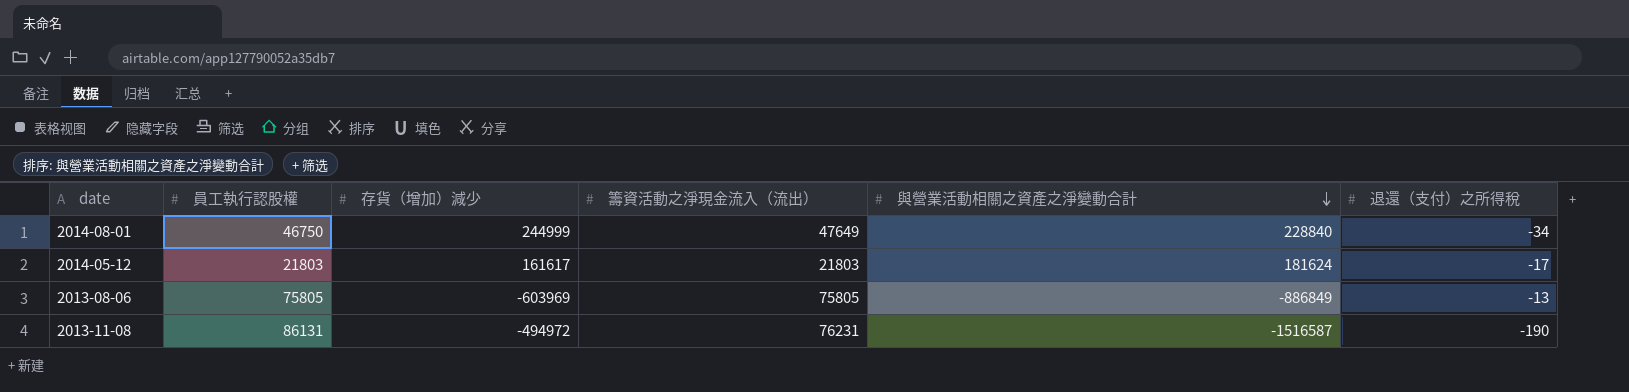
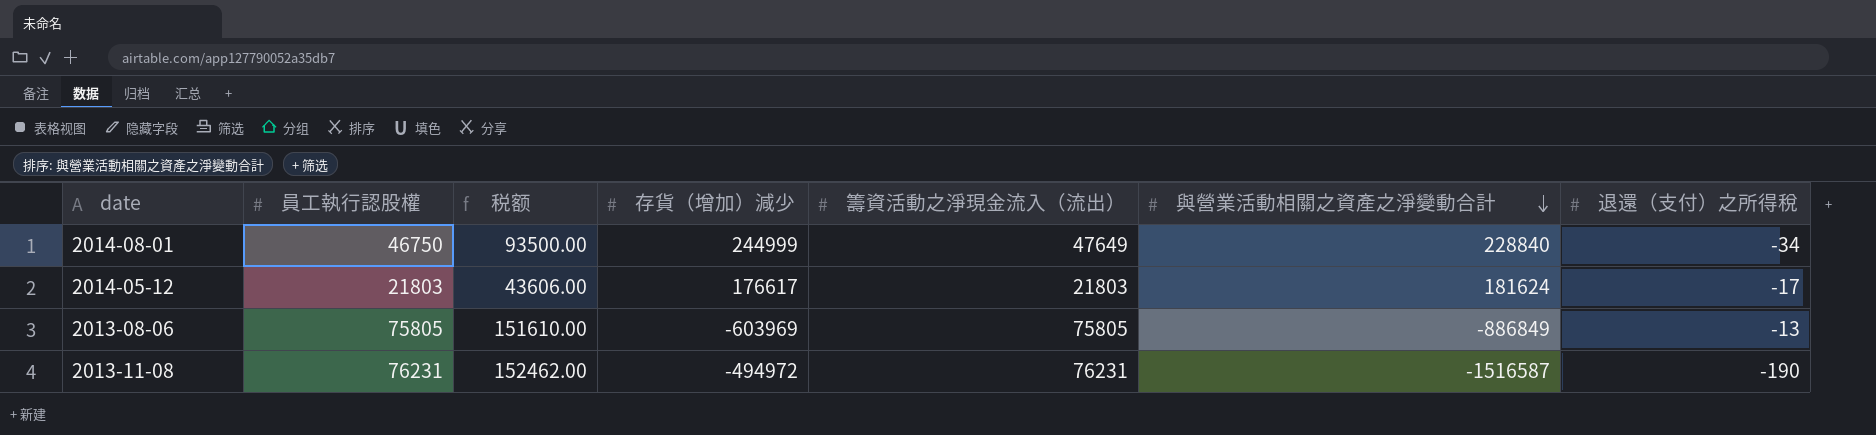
column 税额 | formula: none -> [員工執行認股權] * 2
2014-05-12 | 存貨（增加）減少: 161617 -> 176617
2013-11-08 | 員工執行認股權: 86131 -> 76231

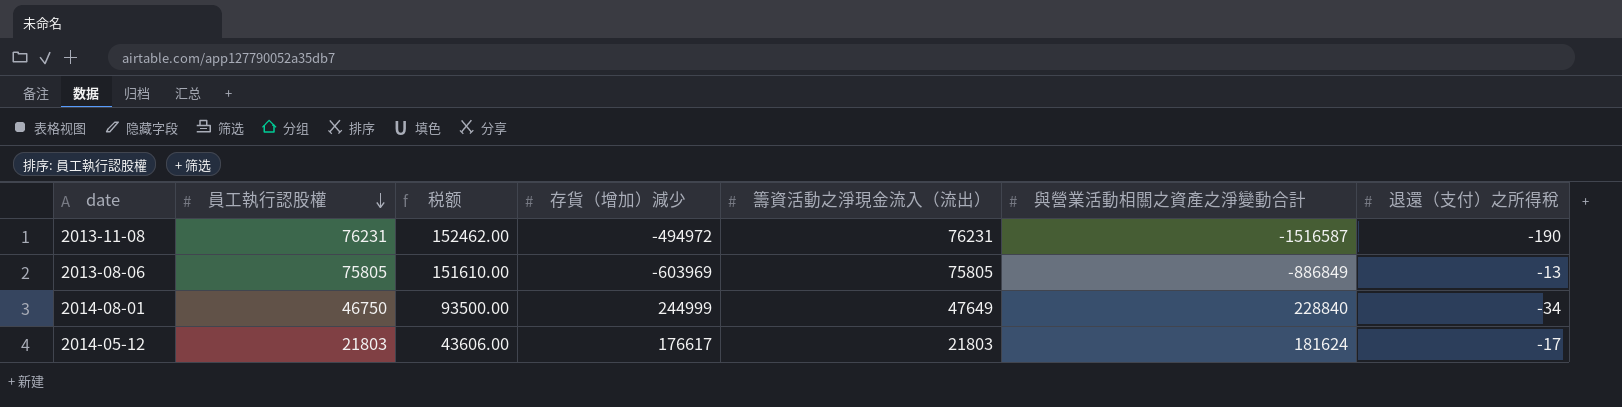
row order: 與營業活動相關之資產之淨變動合計 descending -> 員工執行認股權 descending

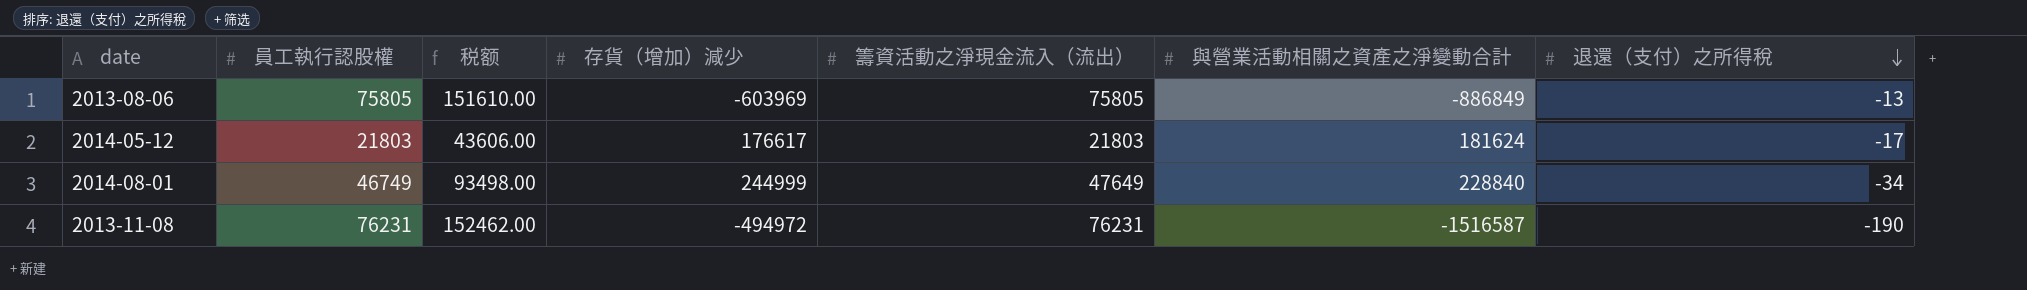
row order: 員工執行認股權 descending -> 退還（支付）之所得稅 descending
2014-08-01 | 員工執行認股權: 46750 -> 46749
2014-08-01 | 税额: 93500.00 -> 93498.00

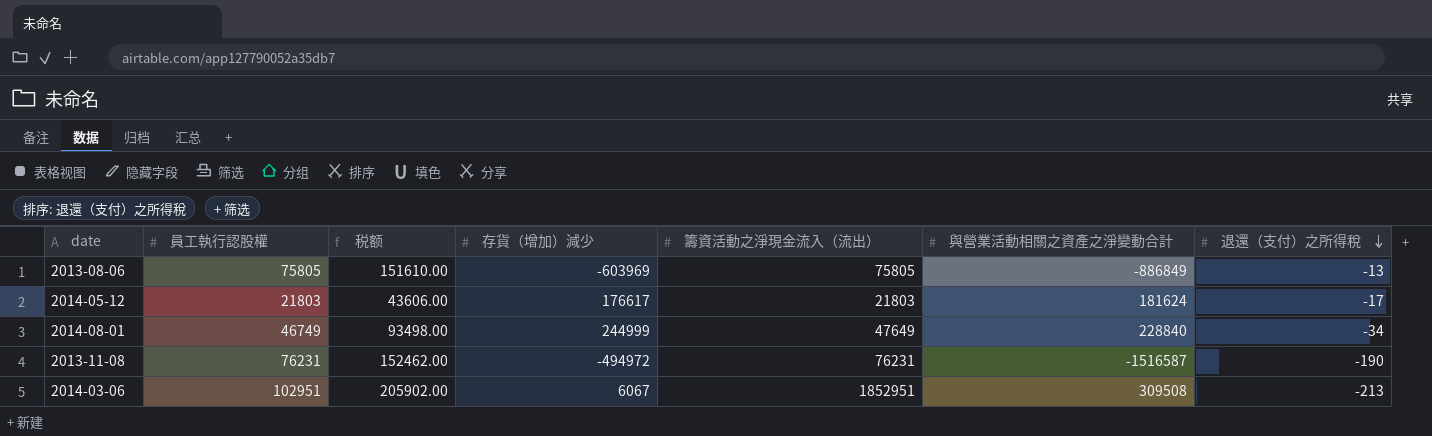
row 2014-03-06: none -> 102951 | 205902.00 | 6067 | 1852951 | 309508 | -213

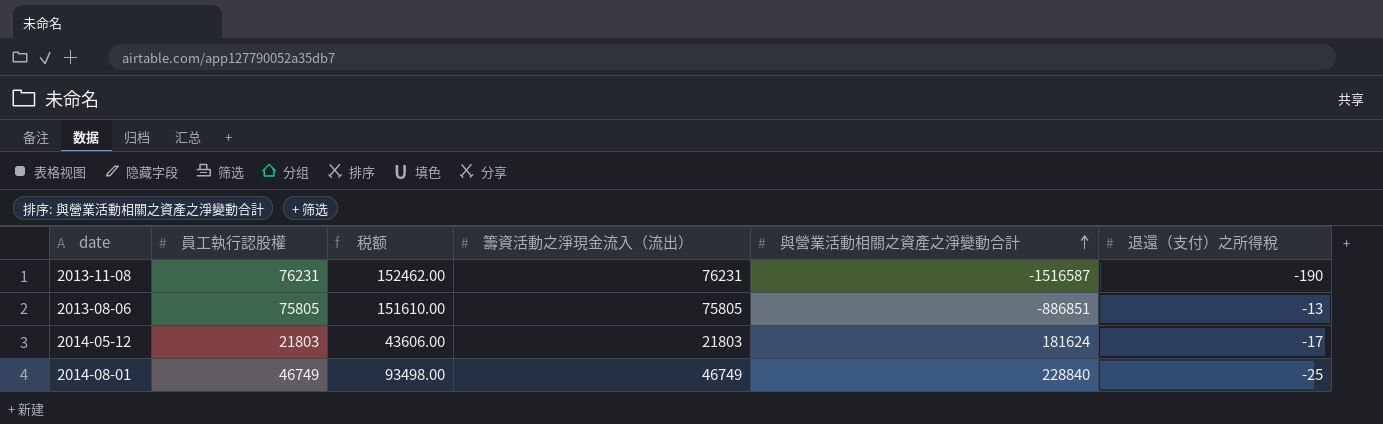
row order: 退還（支付）之所得稅 descending -> 與營業活動相關之資產之淨變動合計 ascending
column 存貨（增加）減少 | position: 4 -> none
row 2014-03-06: 102951 | 205902.00 | 6067 | 1852951 | 309508 | -213 -> none
2013-08-06 | 與營業活動相關之資產之淨變動合計: -886849 -> -886851
2014-08-01 | 籌資活動之淨現金流入（流出）: 47649 -> 46749
2014-08-01 | 退還（支付）之所得稅: -34 -> -25

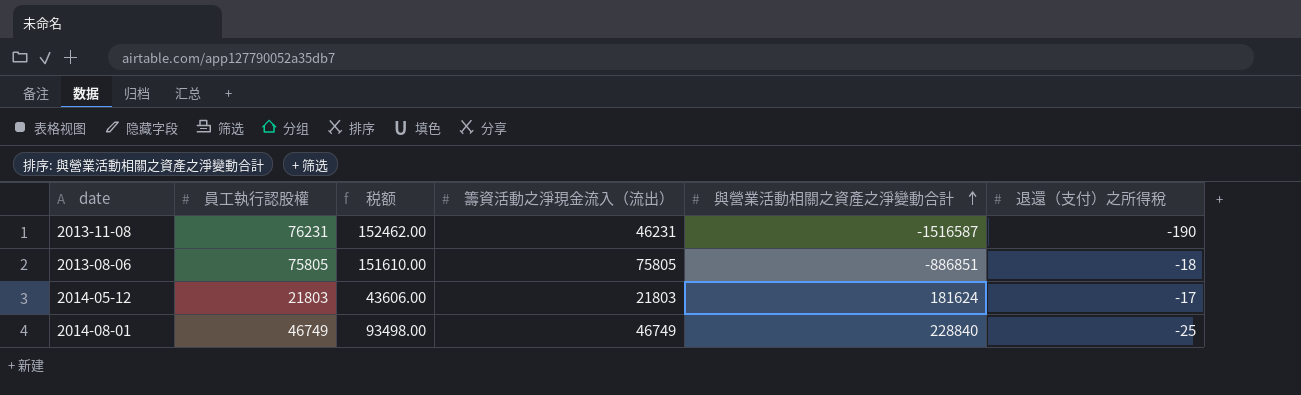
2013-11-08 | 籌資活動之淨現金流入（流出）: 76231 -> 46231
2013-08-06 | 退還（支付）之所得稅: -13 -> -18

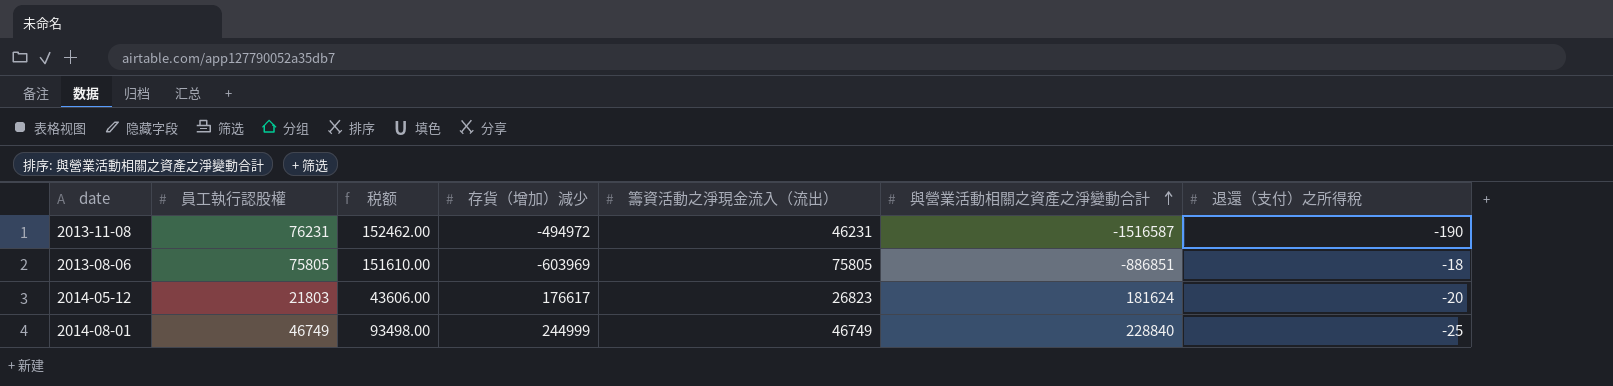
column 存貨（增加）減少 | position: none -> 4
2014-05-12 | 籌資活動之淨現金流入（流出）: 21803 -> 26823
2014-05-12 | 退還（支付）之所得稅: -17 -> -20

